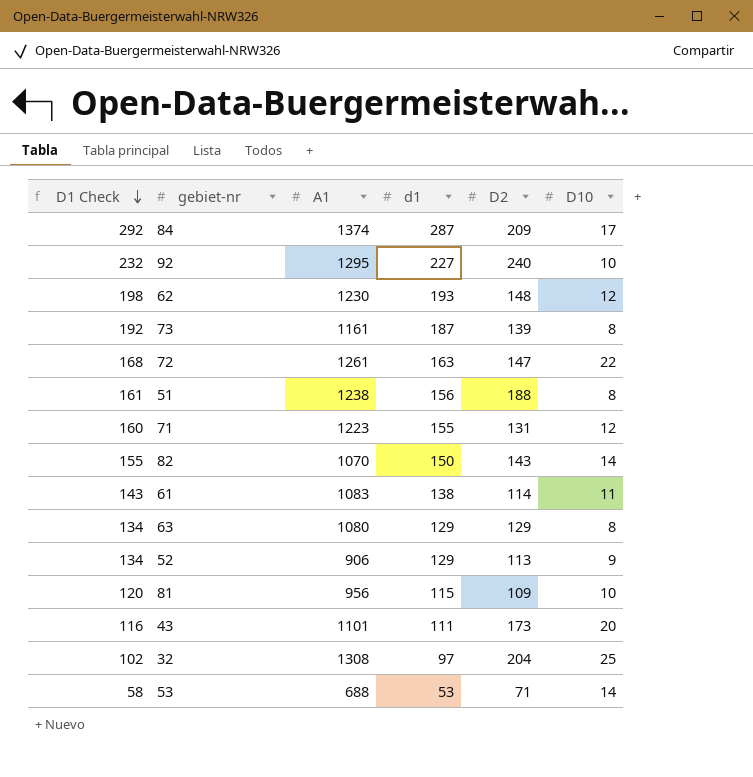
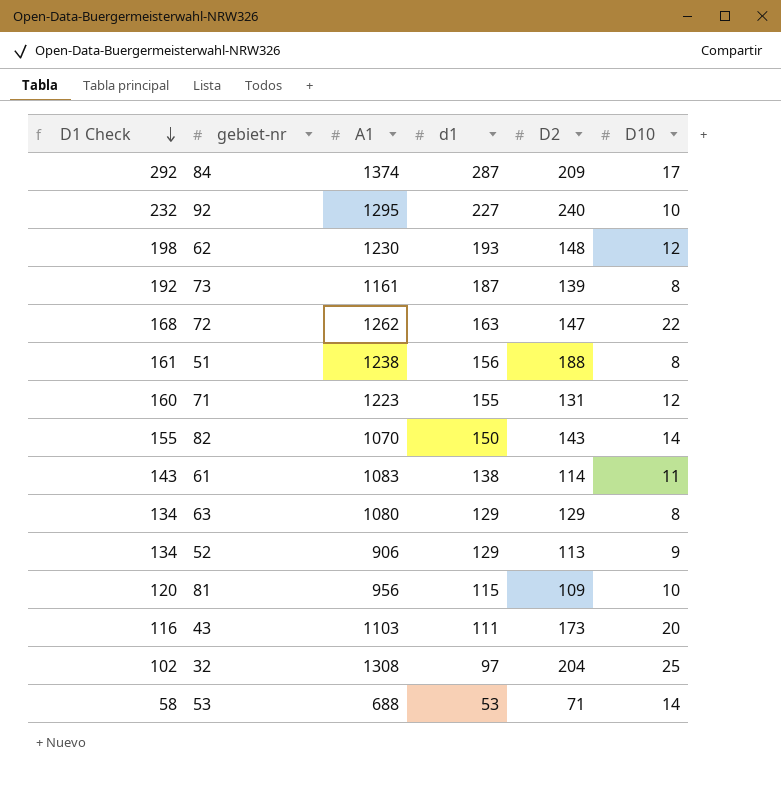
72 | A1: 1261 -> 1262
43 | A1: 1101 -> 1103

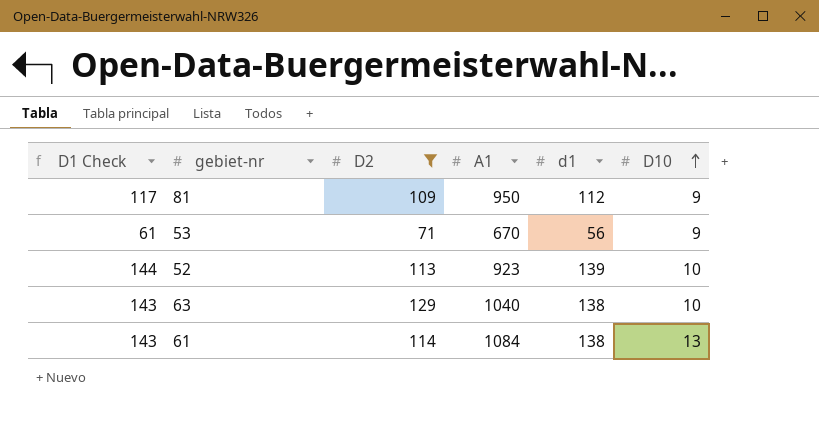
filter: none -> D2 <= 129
row order: D1 Check descending -> D10 ascending
column D2 | position: 5 -> 3
81 | D1 Check: 120 -> 117
81 | A1: 956 -> 950
81 | d1: 115 -> 112
81 | D10: 10 -> 9
53 | D1 Check: 58 -> 61
53 | A1: 688 -> 670
53 | d1: 53 -> 56
53 | D10: 14 -> 9
52 | D1 Check: 134 -> 144
52 | A1: 906 -> 923
52 | d1: 129 -> 139
52 | D10: 9 -> 10
63 | D1 Check: 134 -> 143
63 | A1: 1080 -> 1040
63 | d1: 129 -> 138
63 | D10: 8 -> 10
61 | A1: 1083 -> 1084
61 | D10: 11 -> 13

